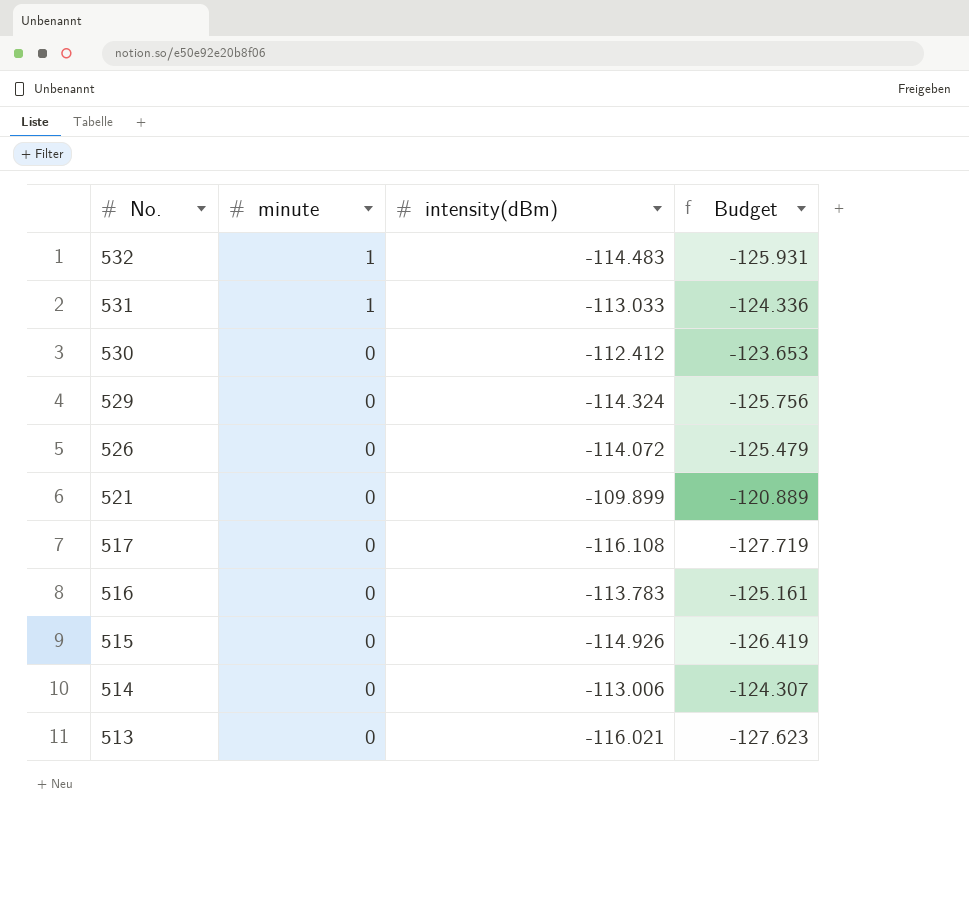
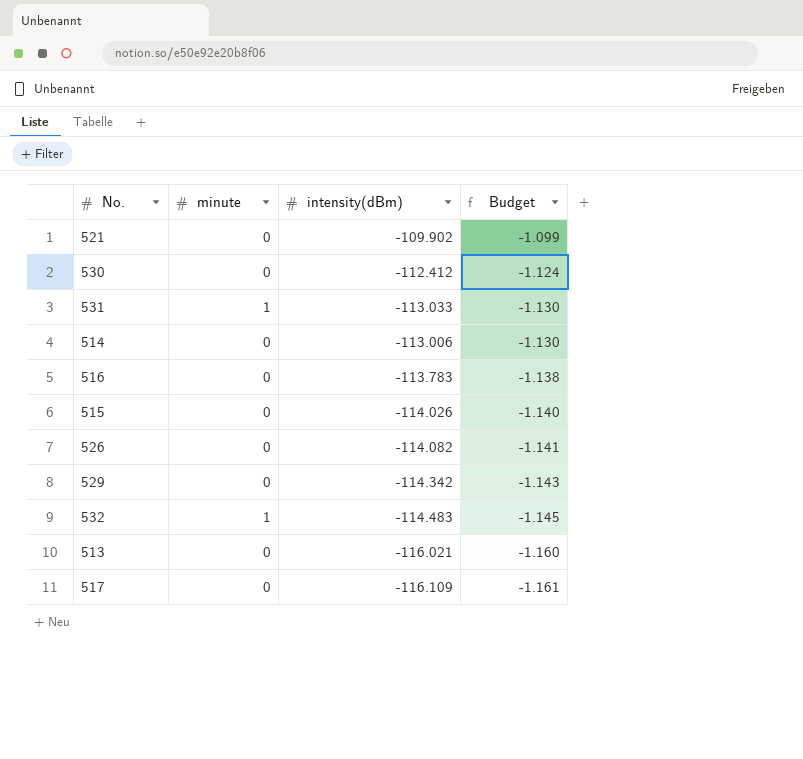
row order: No. descending -> Budget descending
column Budget | formula: [intensity(dBm)] * 1.1 -> [intensity(dBm)] * 0.01
521 | intensity(dBm): -109.899 -> -109.902
515 | intensity(dBm): -114.926 -> -114.026
526 | intensity(dBm): -114.072 -> -114.082
529 | intensity(dBm): -114.324 -> -114.342
517 | intensity(dBm): -116.108 -> -116.109

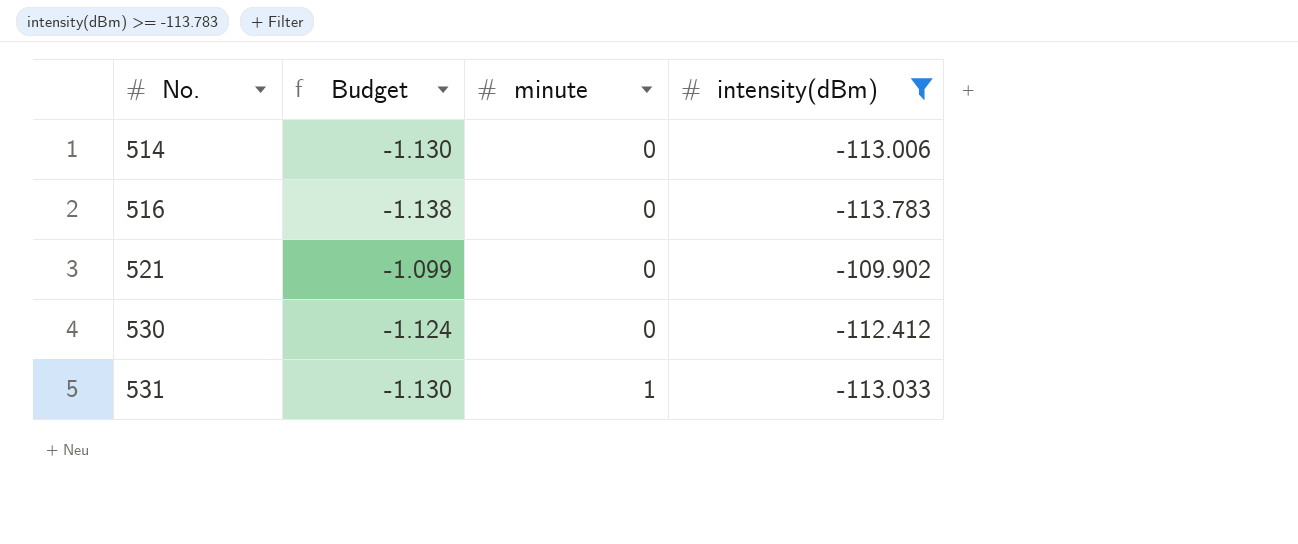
filter: none -> intensity(dBm) >= -113.783
row order: Budget descending -> No. ascending
column Budget | position: 4 -> 2

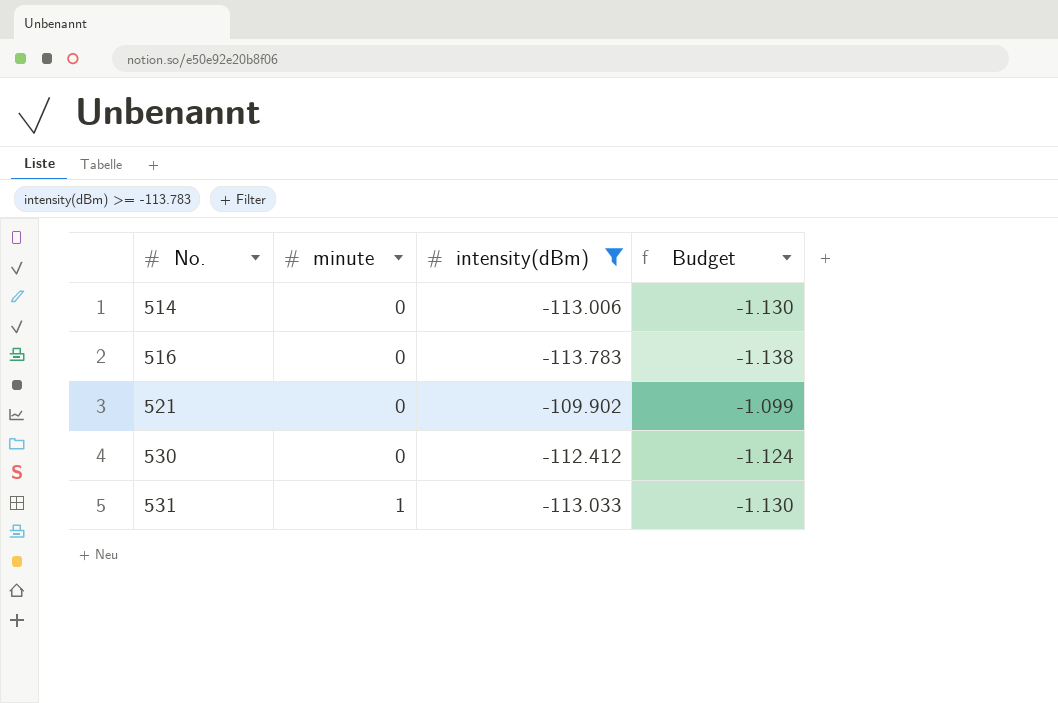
column Budget | position: 2 -> 4

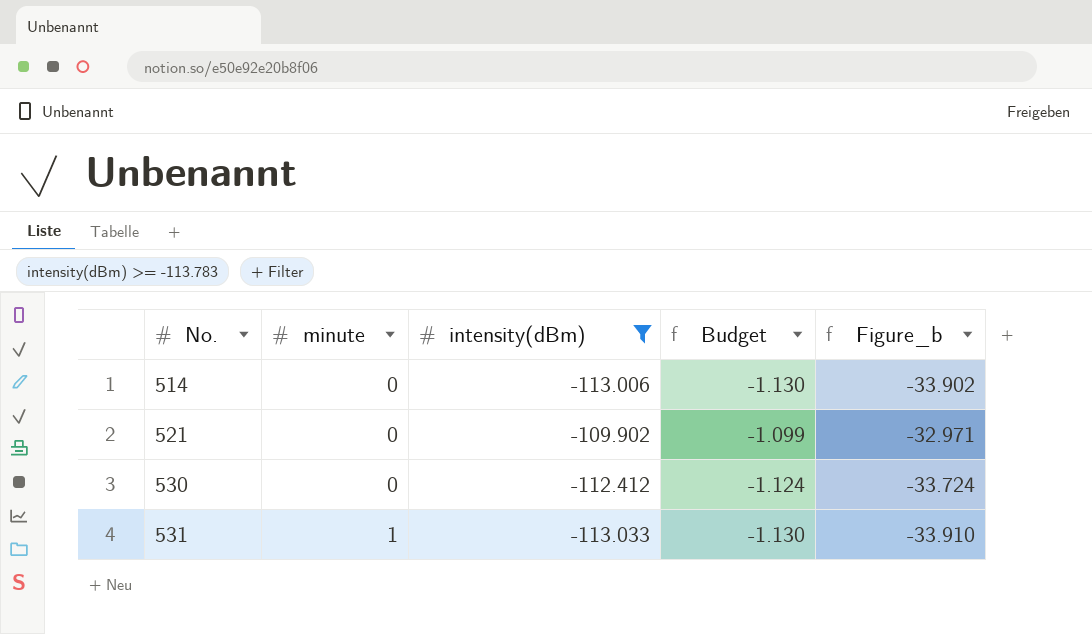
column Figure_b | formula: none -> [intensity(dBm)] * 0.3
row 516: 0 | -113.783 | -1.138 -> none

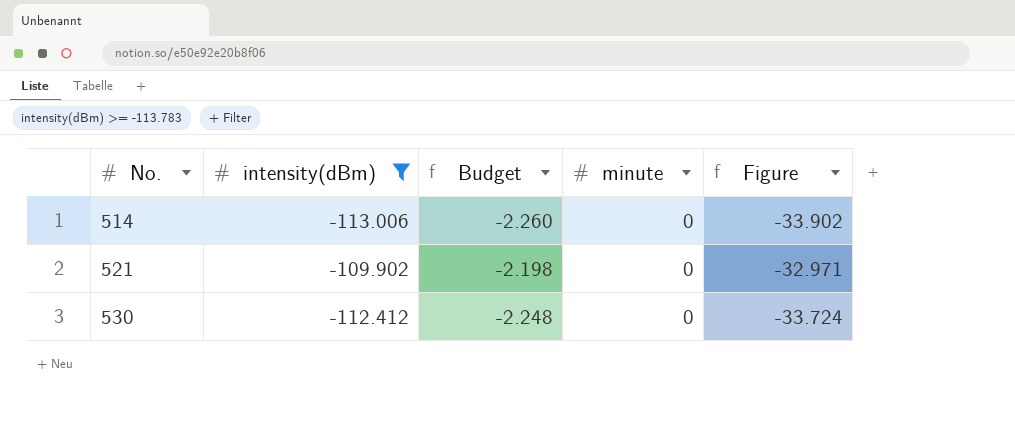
column Budget | formula: [intensity(dBm)] * 0.01 -> [intensity(dBm)] * 0.02
column minute | position: 2 -> 4
column name: Figure_b -> Figure
row 531: 1 | -113.033 | -1.130 | -33.910 -> none

